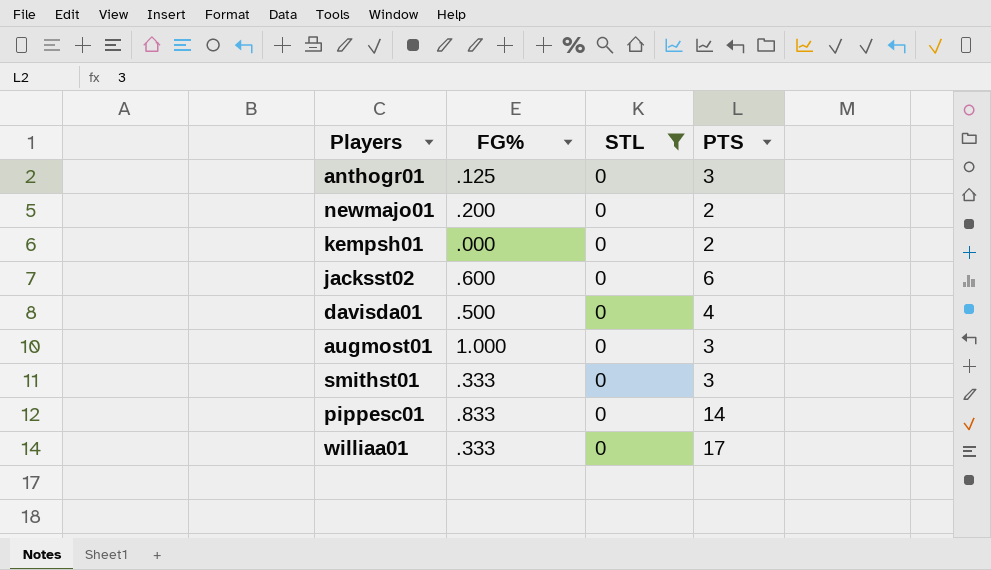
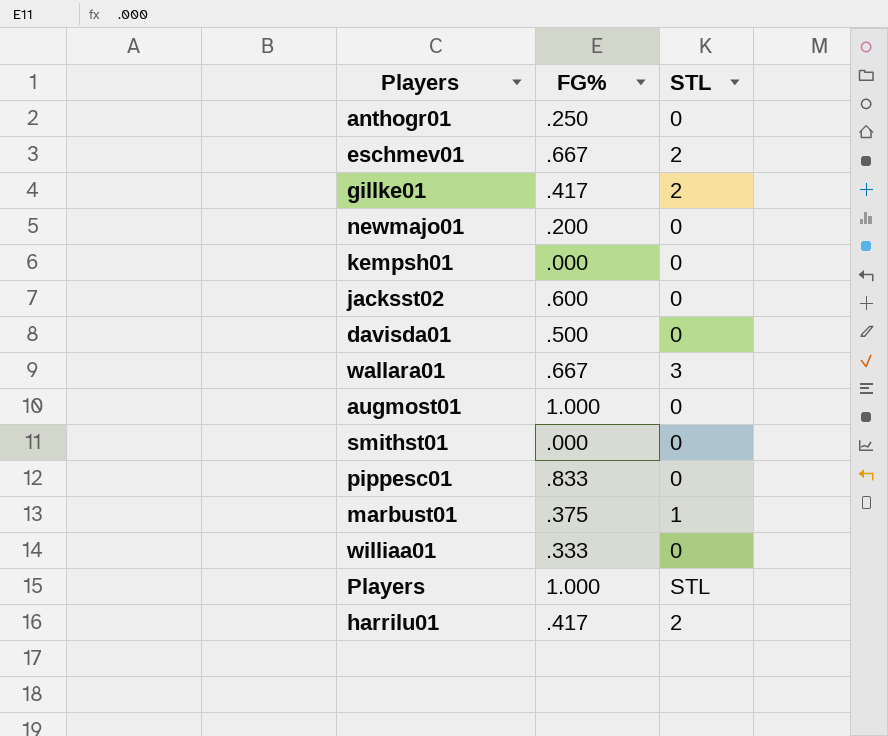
filter: STL = 0 -> none
column PTS | position: 4 -> none
anthogr01 | FG%: .125 -> .250
smithst01 | FG%: .333 -> .000

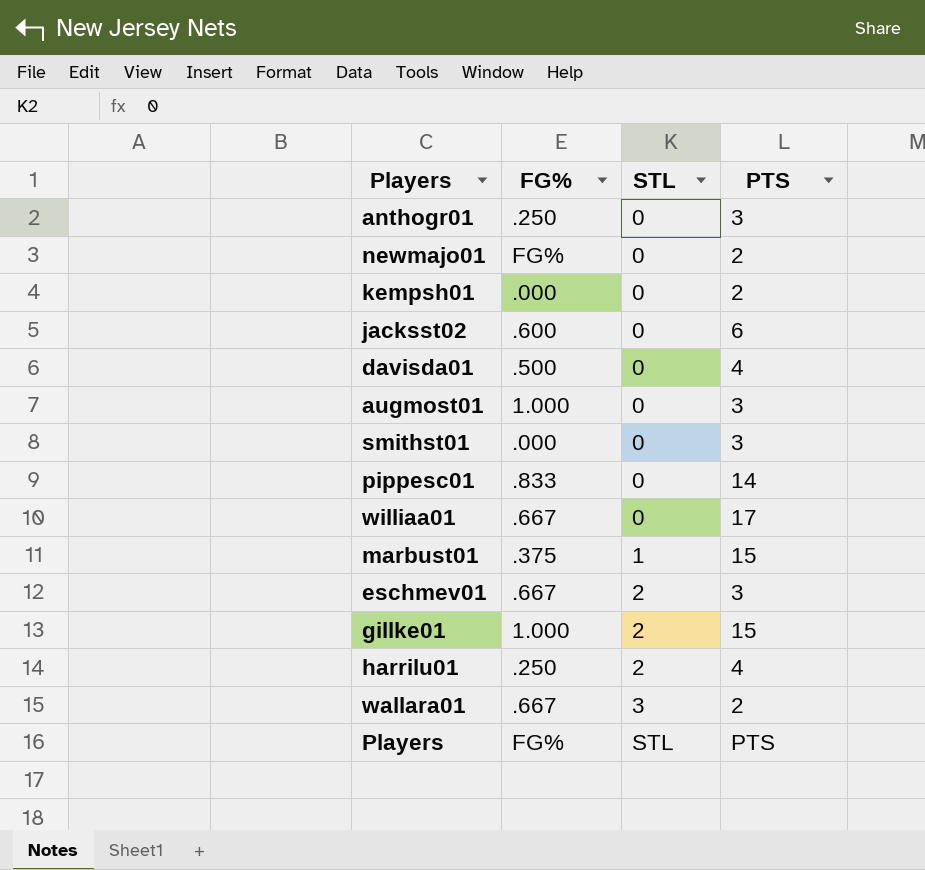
row order: none -> STL ascending
column PTS | position: none -> 4
newmajo01 | FG%: .200 -> FG%
williaa01 | FG%: .333 -> .667
gillke01 | FG%: .417 -> 1.000
harrilu01 | FG%: .417 -> .250
Players | FG%: 1.000 -> FG%

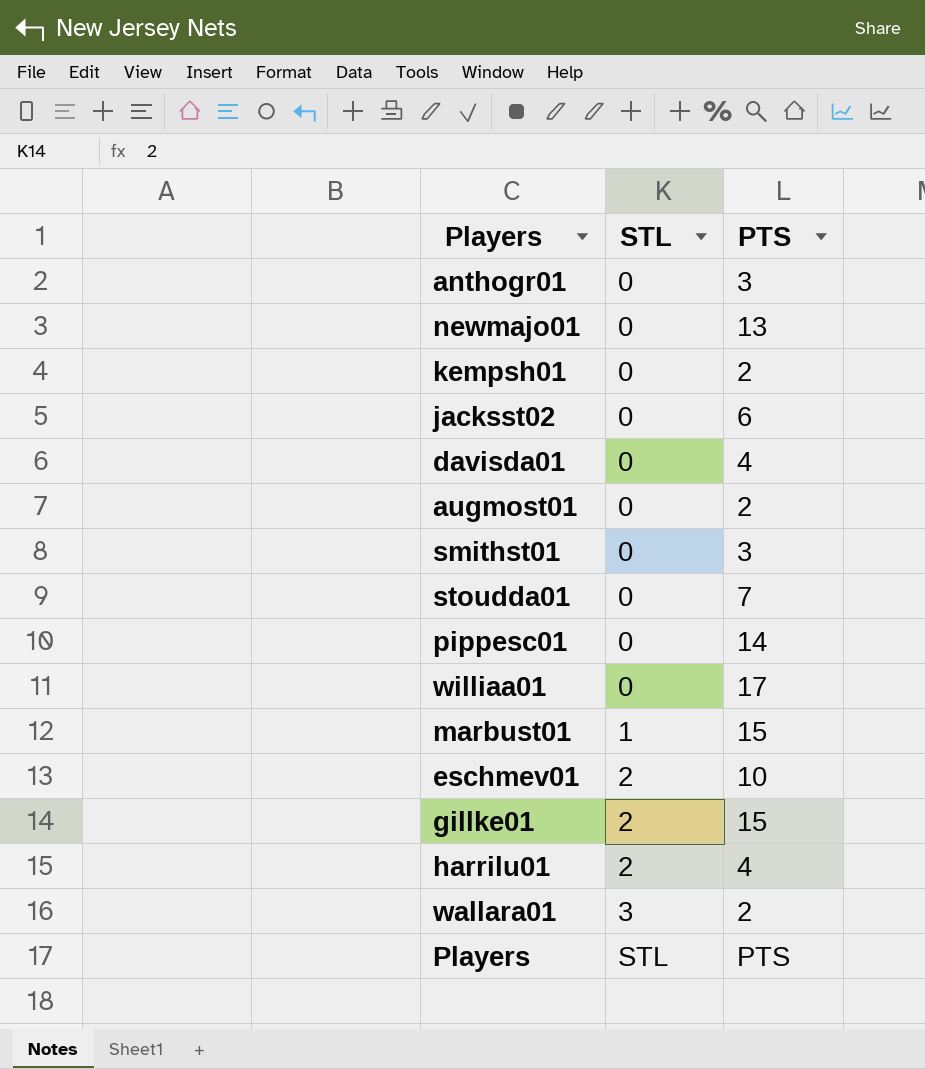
column FG% | position: 2 -> none
newmajo01 | PTS: 2 -> 13
augmost01 | PTS: 3 -> 2
row stoudda01: none -> 0 | 7
eschmev01 | PTS: 3 -> 10

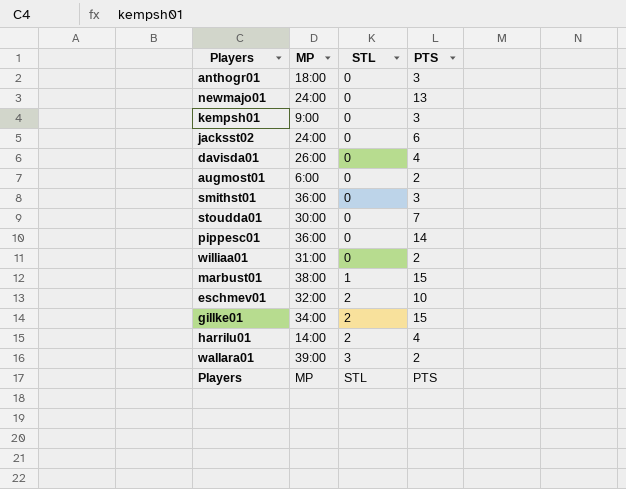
column MP | position: none -> 2
kempsh01 | PTS: 2 -> 3
williaa01 | PTS: 17 -> 2

